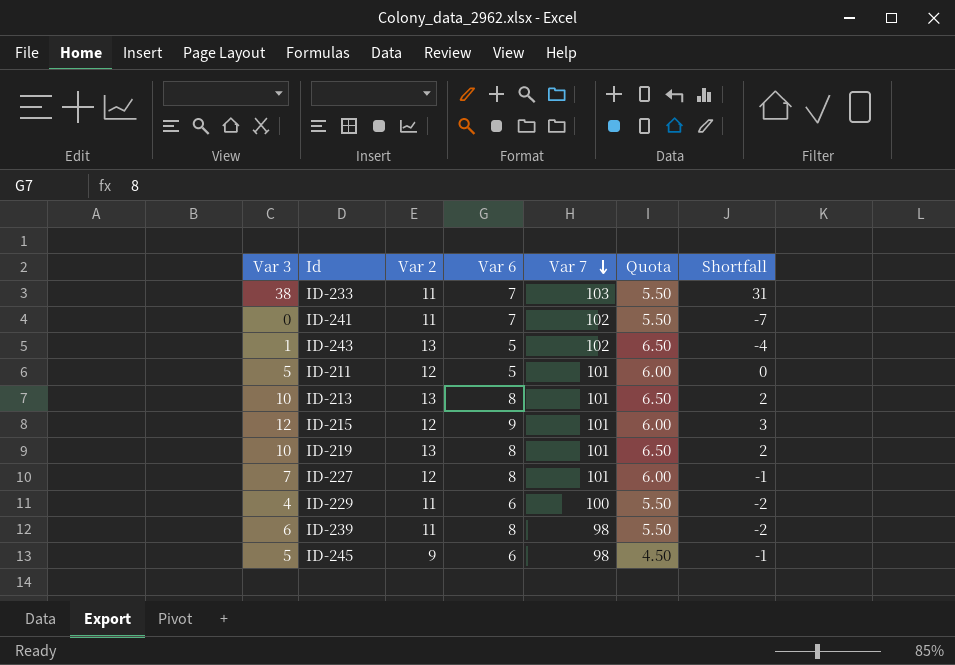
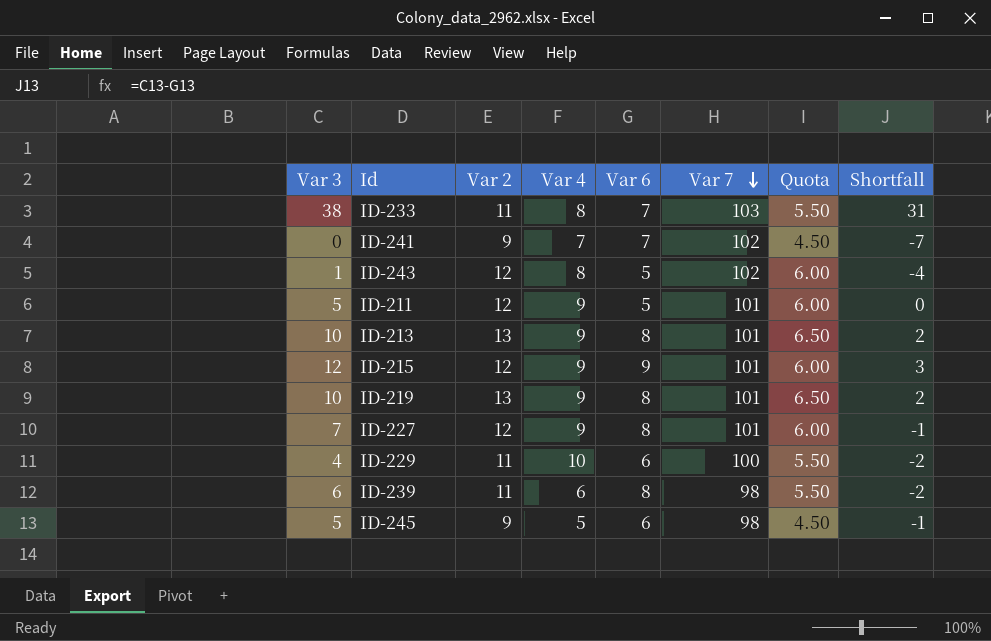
column Var 4 | position: none -> 4
ID-241 | Var 2: 11 -> 9
ID-241 | Quota: 5.50 -> 4.50
ID-243 | Var 2: 13 -> 12
ID-243 | Quota: 6.50 -> 6.00

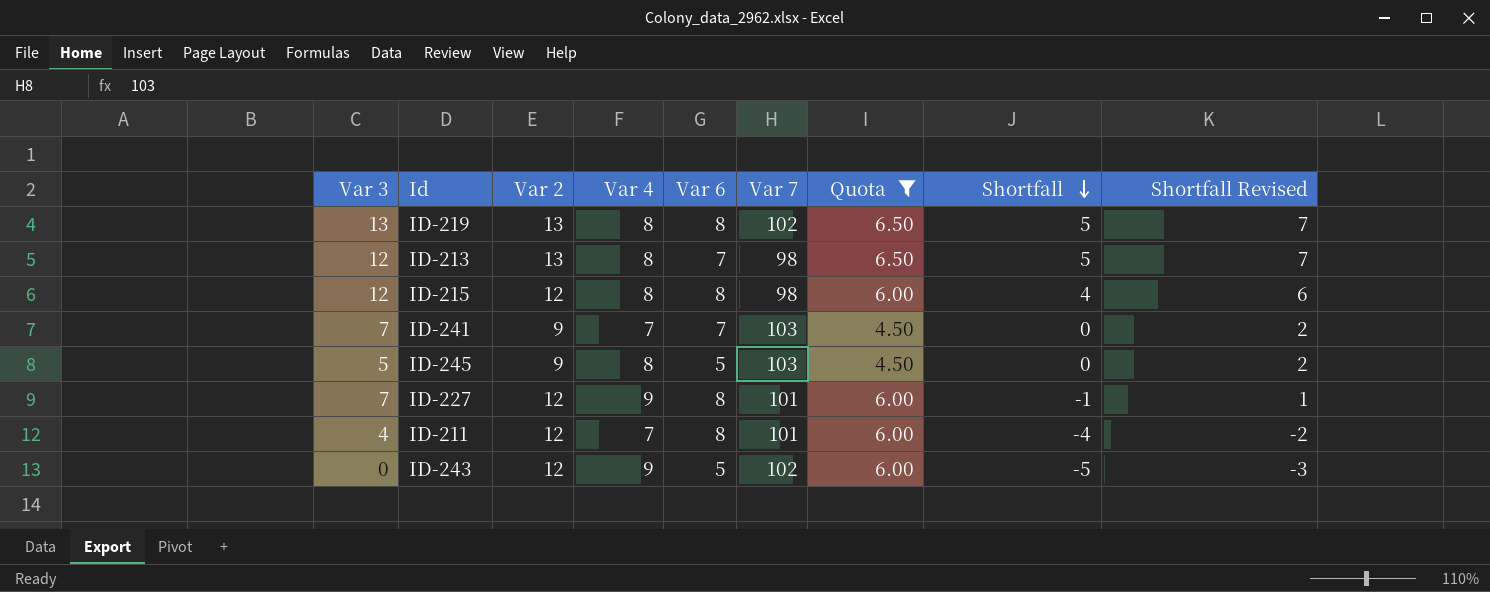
filter: none -> Quota != 5.50
row order: Var 7 descending -> Shortfall descending
column Shortfall Revised | formula: none -> [Shortfall] + 2
ID-219 | Var 3: 10 -> 13
ID-219 | Var 4: 9 -> 8
ID-219 | Var 7: 101 -> 102
ID-219 | Shortfall: 2 -> 5
ID-213 | Var 3: 10 -> 12
ID-213 | Var 4: 9 -> 8
ID-213 | Var 6: 8 -> 7
ID-213 | Var 7: 101 -> 98
ID-213 | Shortfall: 2 -> 5
ID-215 | Var 4: 9 -> 8
ID-215 | Var 6: 9 -> 8
ID-215 | Var 7: 101 -> 98
ID-215 | Shortfall: 3 -> 4
ID-241 | Var 3: 0 -> 7
ID-241 | Var 7: 102 -> 103
ID-241 | Shortfall: -7 -> 0
ID-245 | Var 4: 5 -> 8
ID-245 | Var 6: 6 -> 5
ID-245 | Var 7: 98 -> 103
ID-245 | Shortfall: -1 -> 0
ID-211 | Var 3: 5 -> 4
ID-211 | Var 4: 9 -> 7
ID-211 | Var 6: 5 -> 8
ID-211 | Shortfall: 0 -> -4
ID-243 | Var 3: 1 -> 0
ID-243 | Var 4: 8 -> 9
ID-243 | Shortfall: -4 -> -5

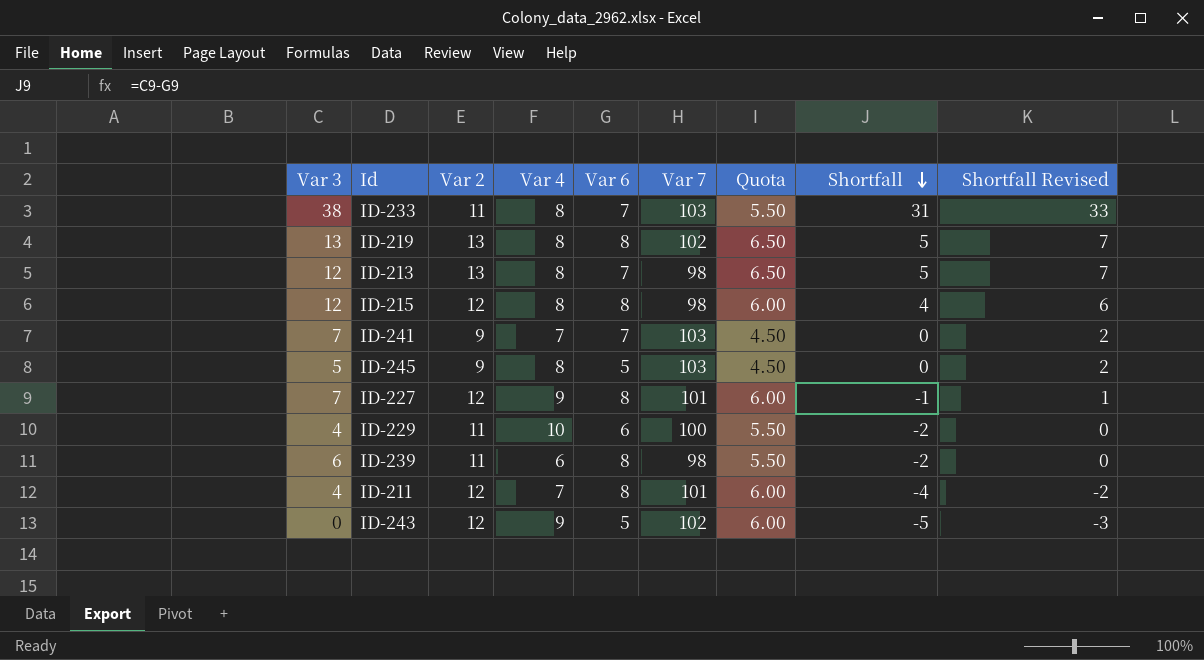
filter: Quota != 5.50 -> none

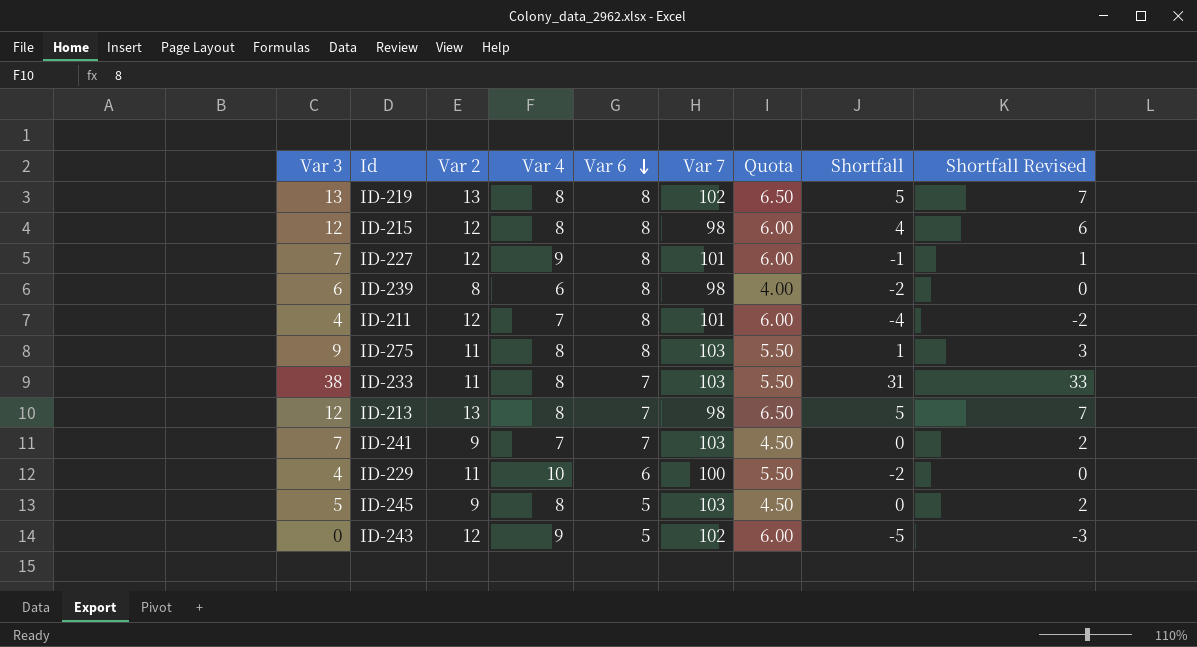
row order: Shortfall descending -> Var 6 descending
ID-239 | Var 2: 11 -> 8
ID-239 | Quota: 5.50 -> 4.00
row ID-275: none -> 9 | 11 | 8 | 8 | 103 | 5.50 | 1 | 3

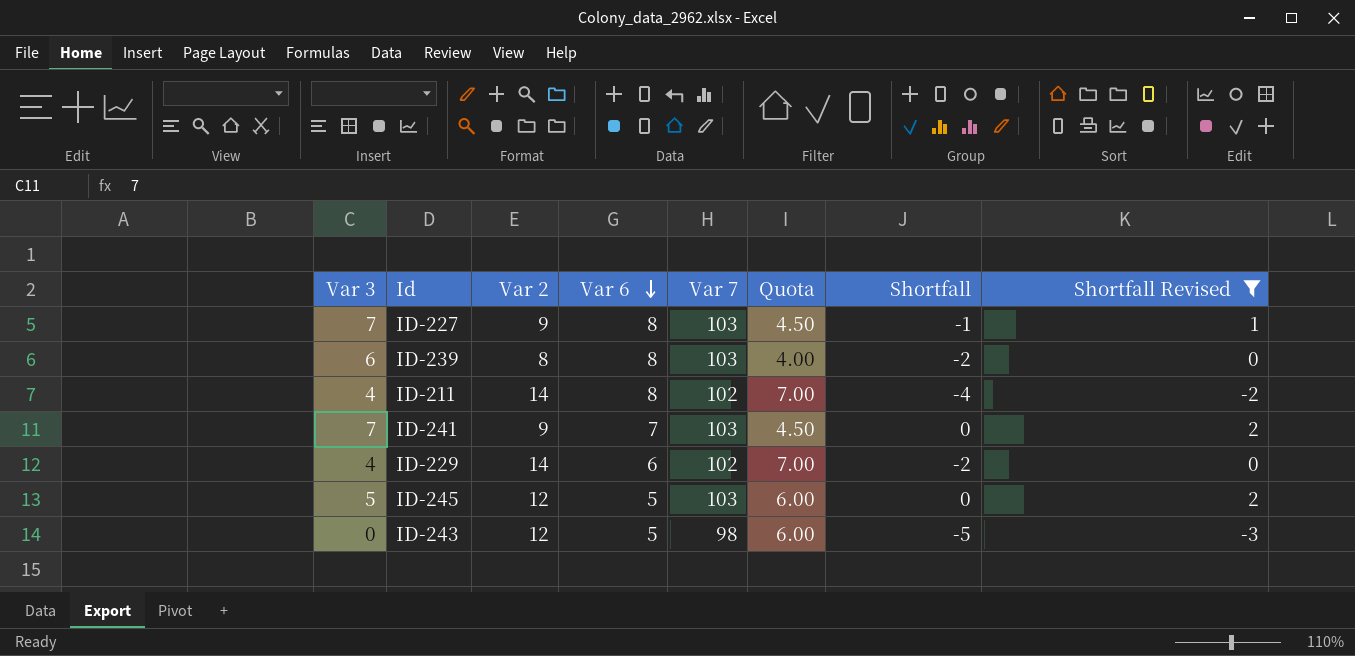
filter: none -> Shortfall Revised <= 2
column Var 4 | position: 4 -> none
ID-227 | Var 2: 12 -> 9
ID-227 | Var 7: 101 -> 103
ID-227 | Quota: 6.00 -> 4.50
ID-239 | Var 7: 98 -> 103
ID-211 | Var 2: 12 -> 14
ID-211 | Var 7: 101 -> 102
ID-211 | Quota: 6.00 -> 7.00
ID-229 | Var 2: 11 -> 14
ID-229 | Var 7: 100 -> 102
ID-229 | Quota: 5.50 -> 7.00
ID-245 | Var 2: 9 -> 12
ID-245 | Quota: 4.50 -> 6.00
ID-243 | Var 7: 102 -> 98

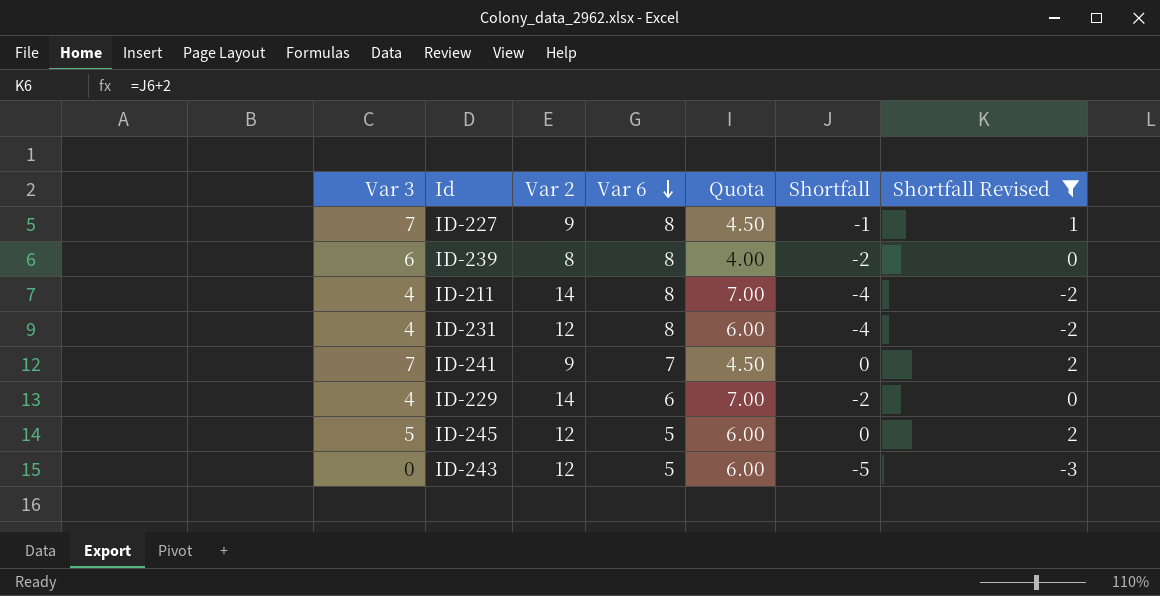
column Var 7 | position: 5 -> none
row ID-231: none -> 4 | 12 | 8 | 6.00 | -4 | -2

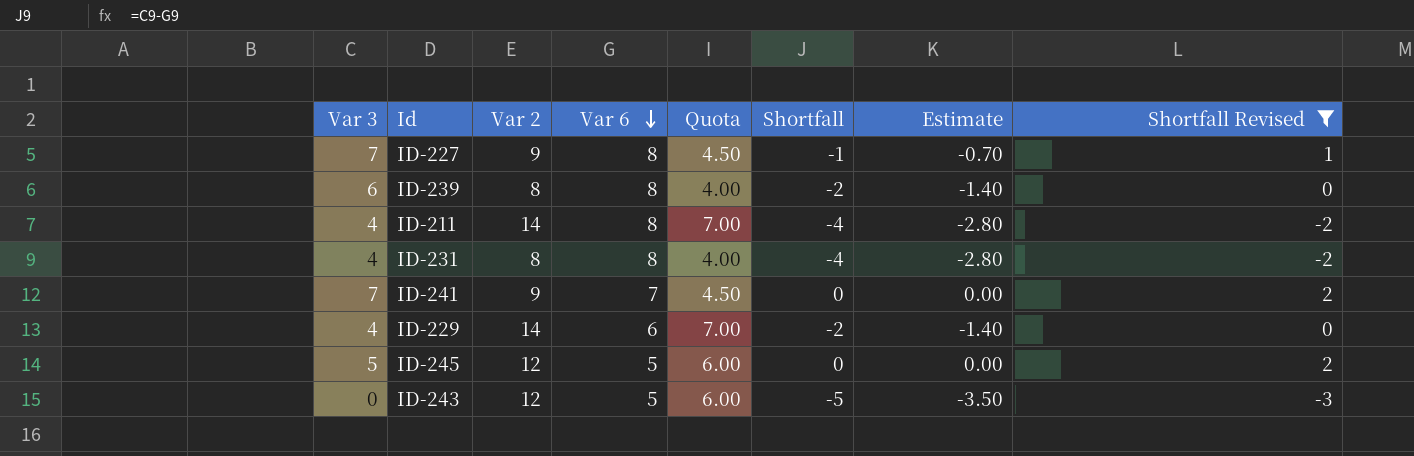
column Estimate | formula: none -> [Shortfall] * 0.7
ID-231 | Var 2: 12 -> 8
ID-231 | Quota: 6.00 -> 4.00

